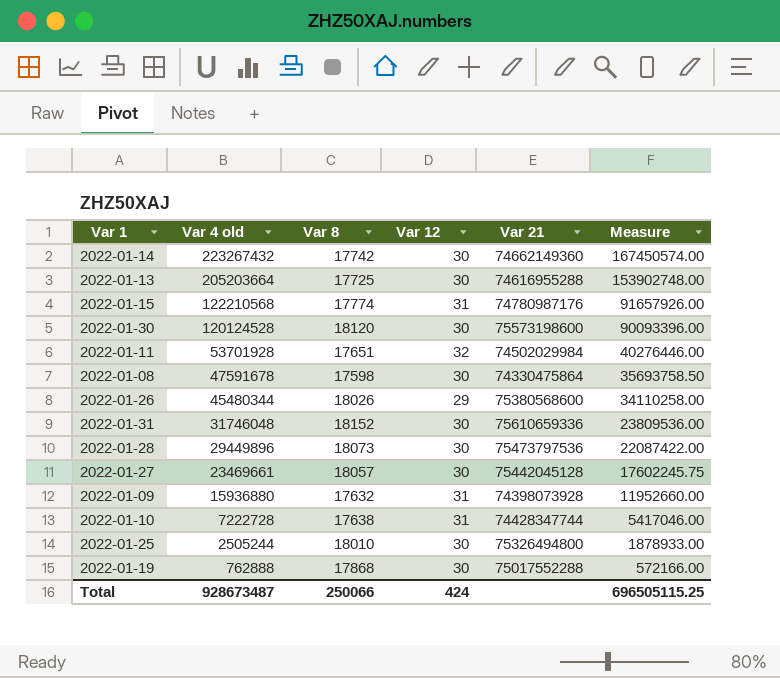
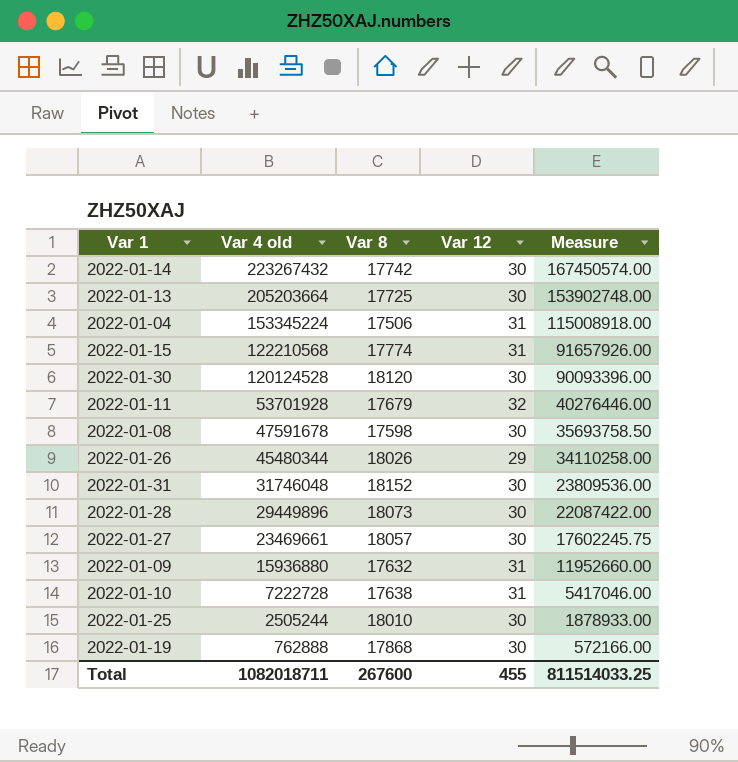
column Var 21 | position: 5 -> none
row 2022-01-04: none -> 153345224 | 17506 | 31 | 115008918.00
2022-01-11 | Var 8: 17651 -> 17679
Total | Var 4 old: 928673487 -> 1082018711
Total | Var 8: 250066 -> 267600
Total | Var 12: 424 -> 455
Total | Measure: 696505115.25 -> 811514033.25

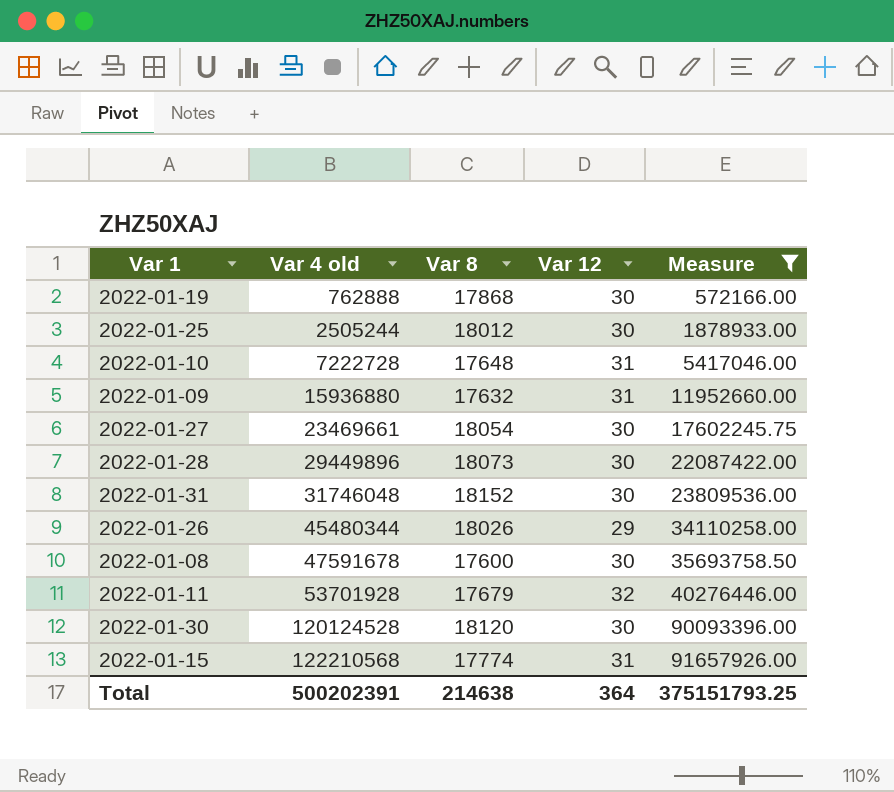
filter: none -> Measure <= 91657926.00
row order: Var 4 old descending -> Var 4 old ascending
2022-01-25 | Var 8: 18010 -> 18012
2022-01-10 | Var 8: 17638 -> 17648
2022-01-27 | Var 8: 18057 -> 18054
2022-01-08 | Var 8: 17598 -> 17600
Total | Var 4 old: 1082018711 -> 500202391
Total | Var 8: 267600 -> 214638
Total | Var 12: 455 -> 364
Total | Measure: 811514033.25 -> 375151793.25

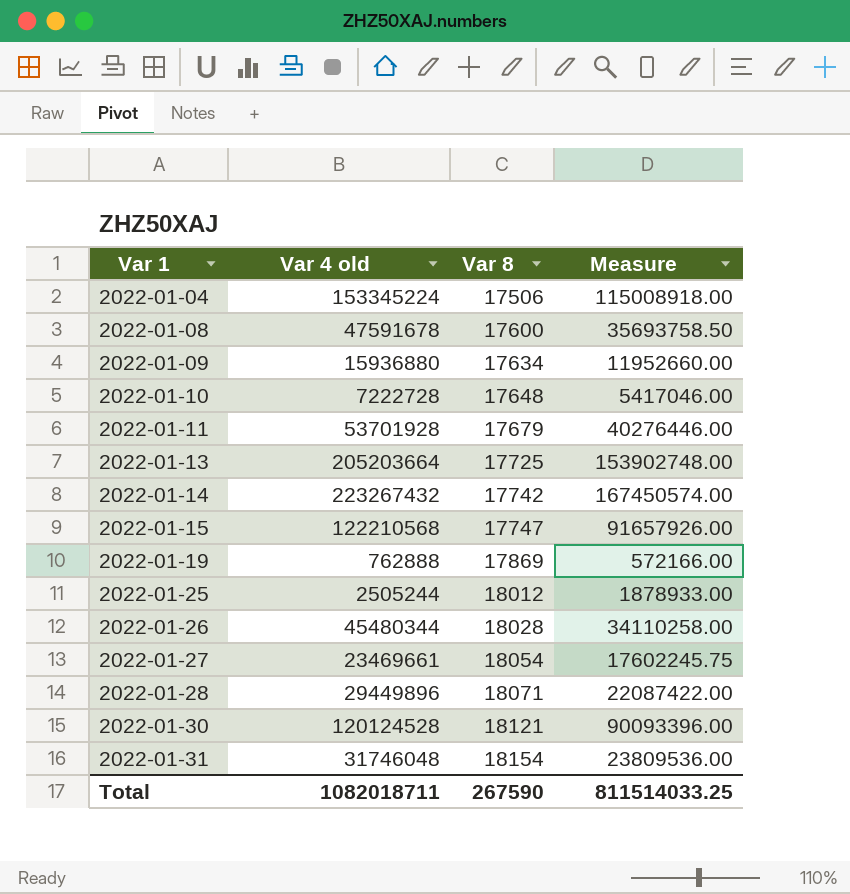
filter: Measure <= 91657926.00 -> none
row order: Var 4 old ascending -> Var 1 ascending
column Var 12 | position: 4 -> none
2022-01-09 | Var 8: 17632 -> 17634
2022-01-15 | Var 8: 17774 -> 17747
2022-01-19 | Var 8: 17868 -> 17869
2022-01-26 | Var 8: 18026 -> 18028
2022-01-28 | Var 8: 18073 -> 18071
2022-01-30 | Var 8: 18120 -> 18121
2022-01-31 | Var 8: 18152 -> 18154
Total | Var 4 old: 500202391 -> 1082018711
Total | Var 8: 214638 -> 267590
Total | Measure: 375151793.25 -> 811514033.25

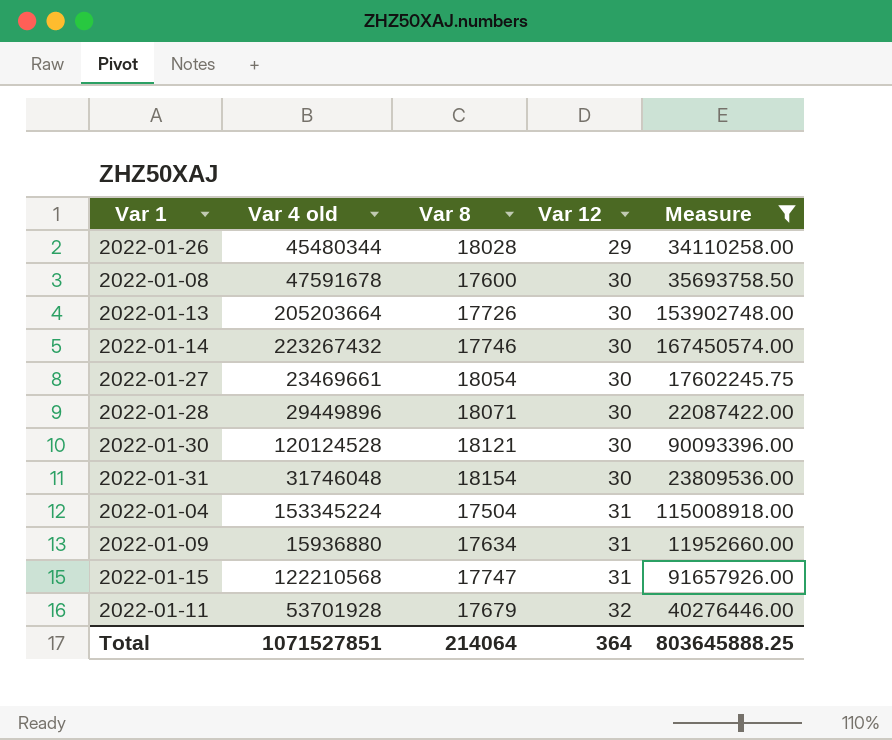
filter: none -> Measure >= 11952660.00
row order: Var 1 ascending -> Var 12 ascending
column Var 12 | position: none -> 4
2022-01-13 | Var 8: 17725 -> 17726
2022-01-14 | Var 8: 17742 -> 17746
2022-01-04 | Var 8: 17506 -> 17504
Total | Var 4 old: 1082018711 -> 1071527851
Total | Var 8: 267590 -> 214064
Total | Measure: 811514033.25 -> 803645888.25

